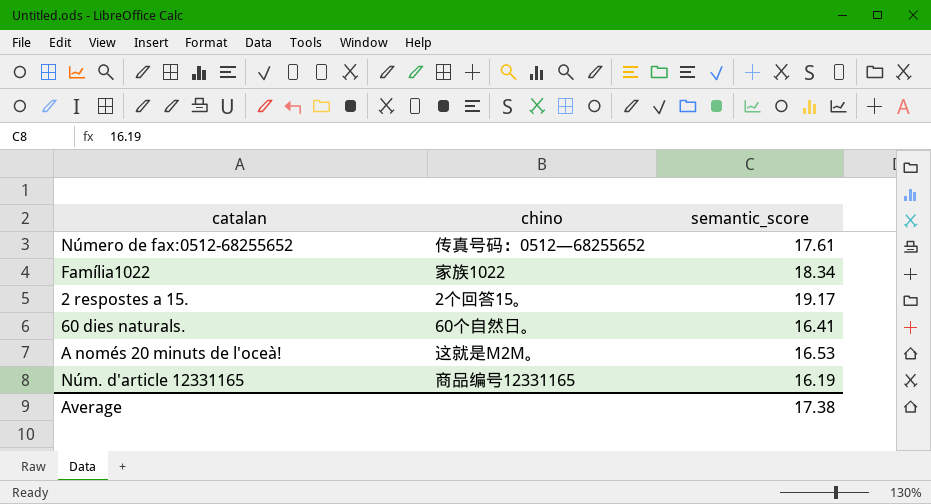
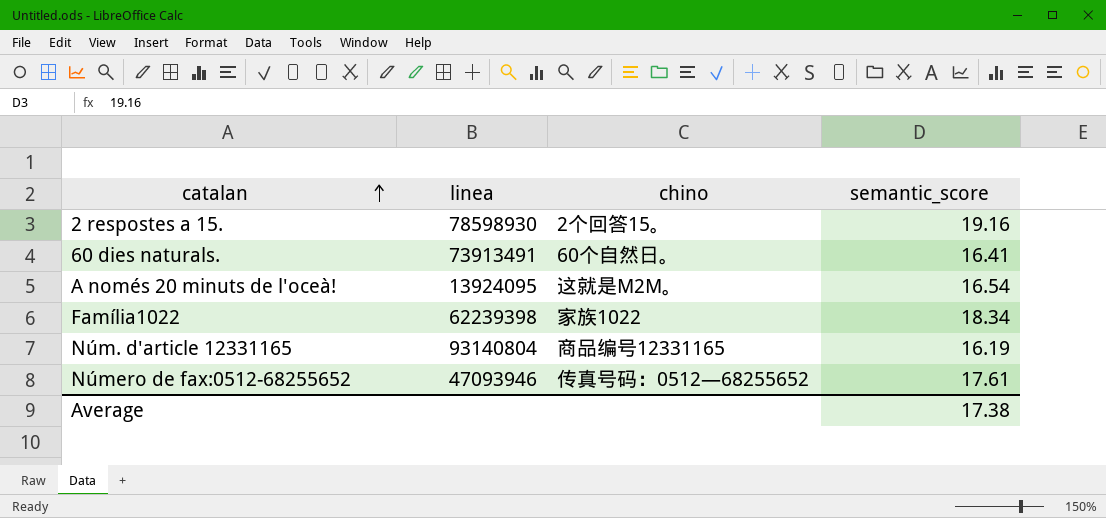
row order: none -> catalan ascending
column linea | position: none -> 2
2 respostes a 15. | semantic_score: 19.17 -> 19.16
A només 20 minuts de l'oceà! | semantic_score: 16.53 -> 16.54

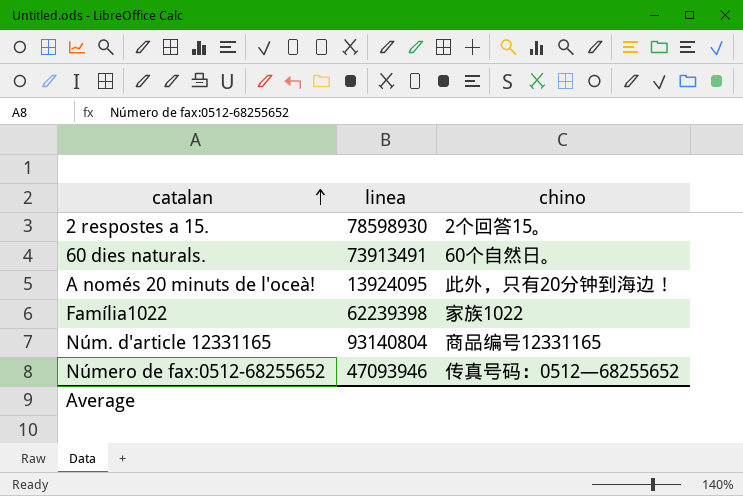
column semantic_score | position: 4 -> none
A només 20 minuts de l'oceà! | chino: 这就是M2M。 -> 此外，只有20分钟到海边！

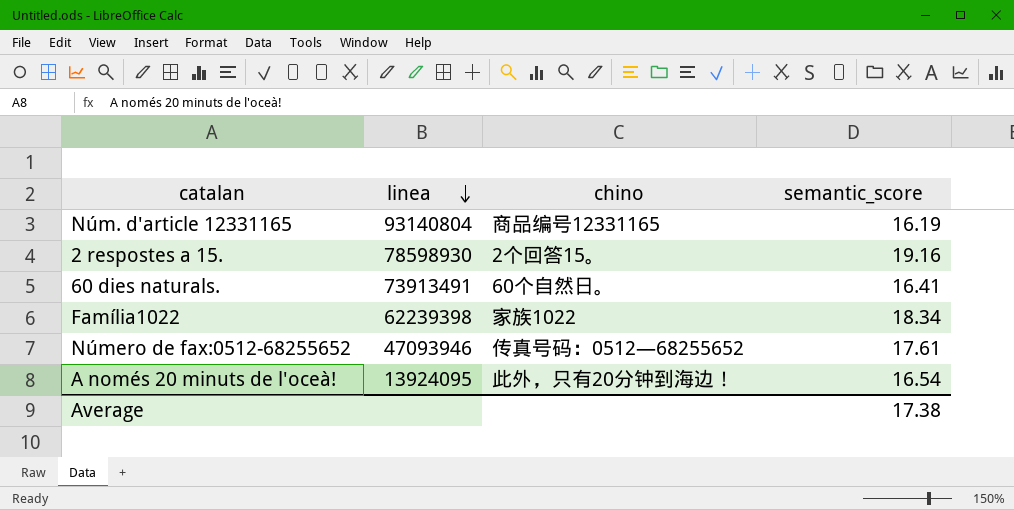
row order: catalan ascending -> linea descending
column semantic_score | position: none -> 4

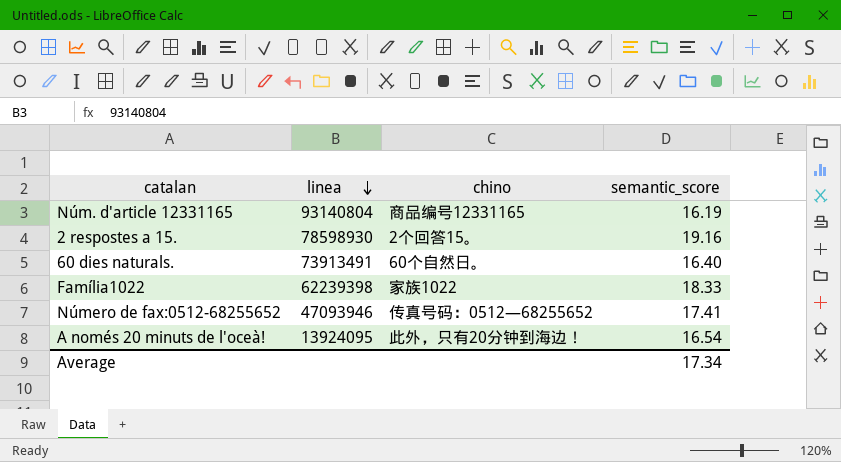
60 dies naturals. | semantic_score: 16.41 -> 16.40
Família1022 | semantic_score: 18.34 -> 18.33
Número de fax:0512-68255652 | semantic_score: 17.61 -> 17.41
Average | semantic_score: 17.38 -> 17.34

